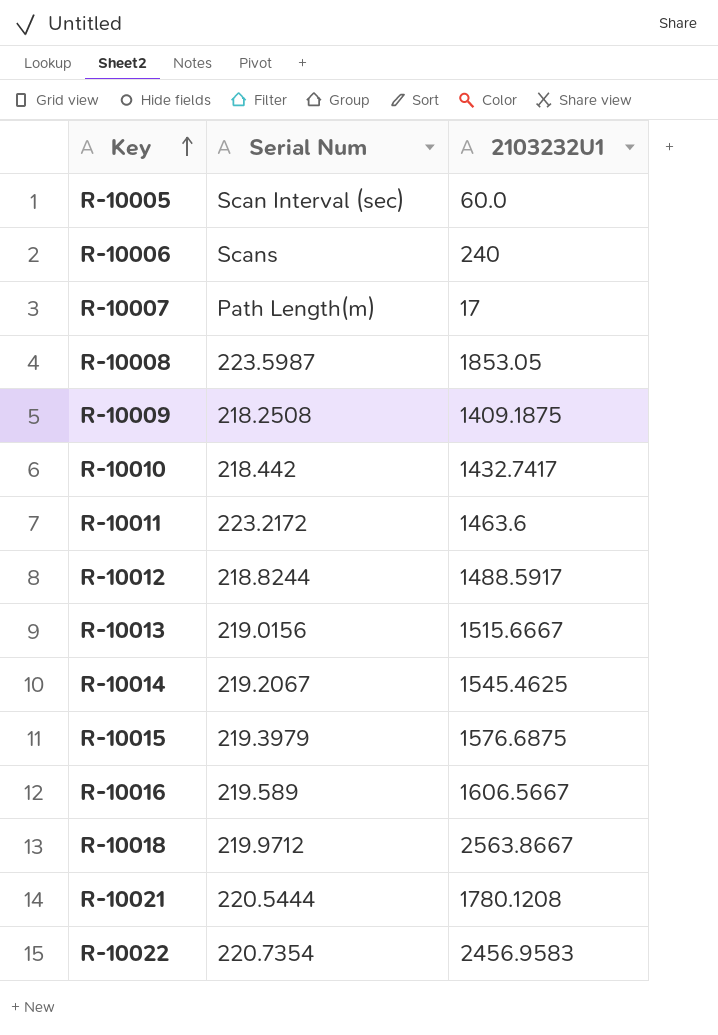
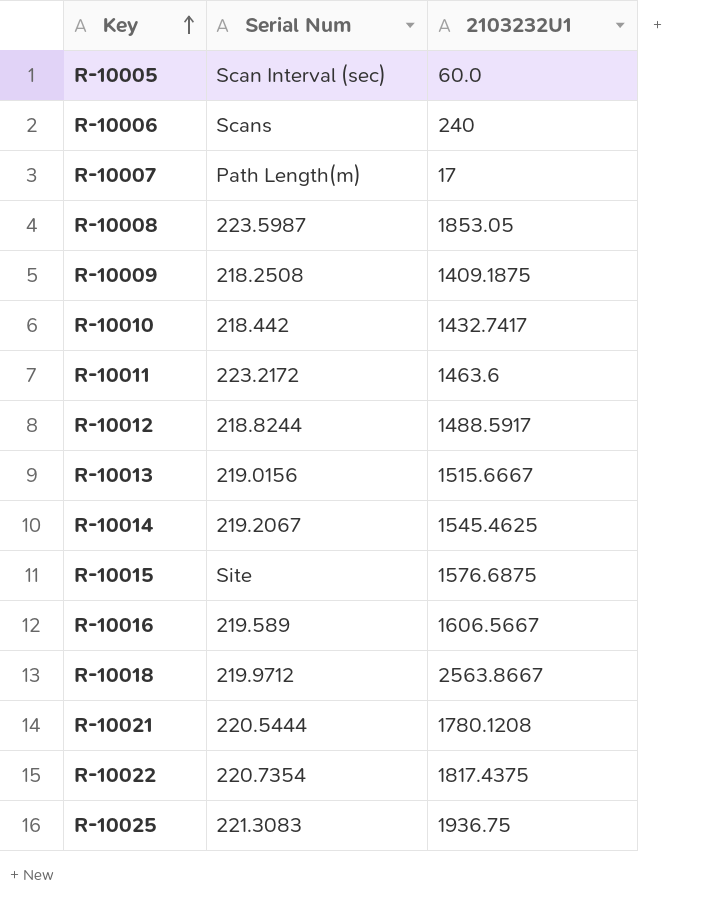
R-10015 | Serial Num: 219.3979 -> Site
R-10022 | 2103232U1: 2456.9583 -> 1817.4375
row R-10025: none -> 221.3083 | 1936.75

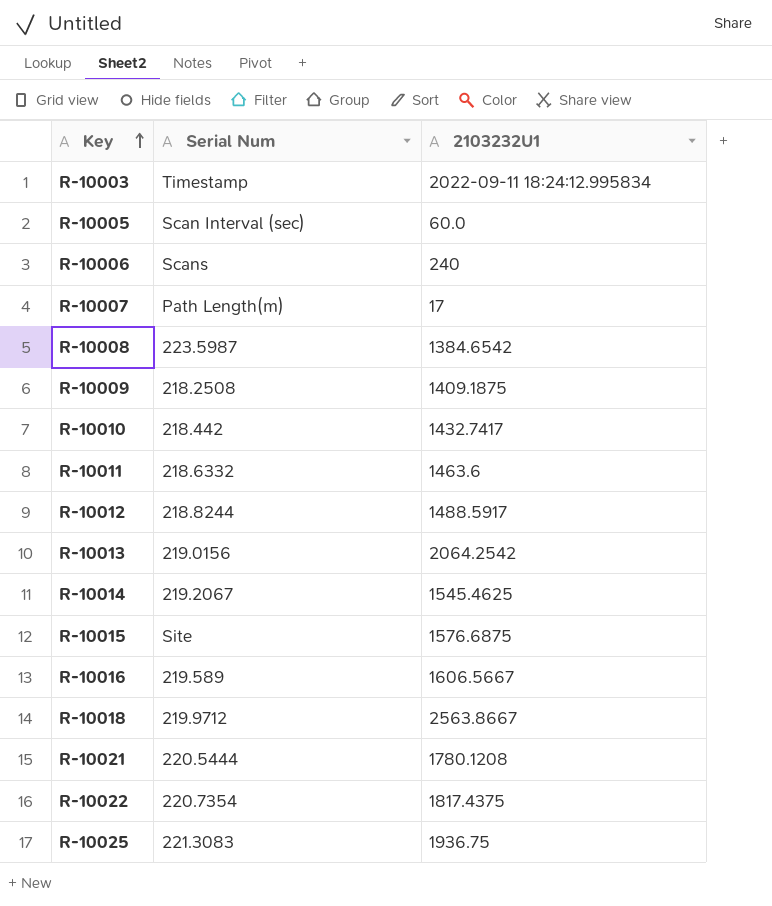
row R-10003: none -> Timestamp | 2022-09-11 18:24:12.995834
R-10008 | 2103232U1: 1853.05 -> 1384.6542
R-10011 | Serial Num: 223.2172 -> 218.6332
R-10013 | 2103232U1: 1515.6667 -> 2064.2542

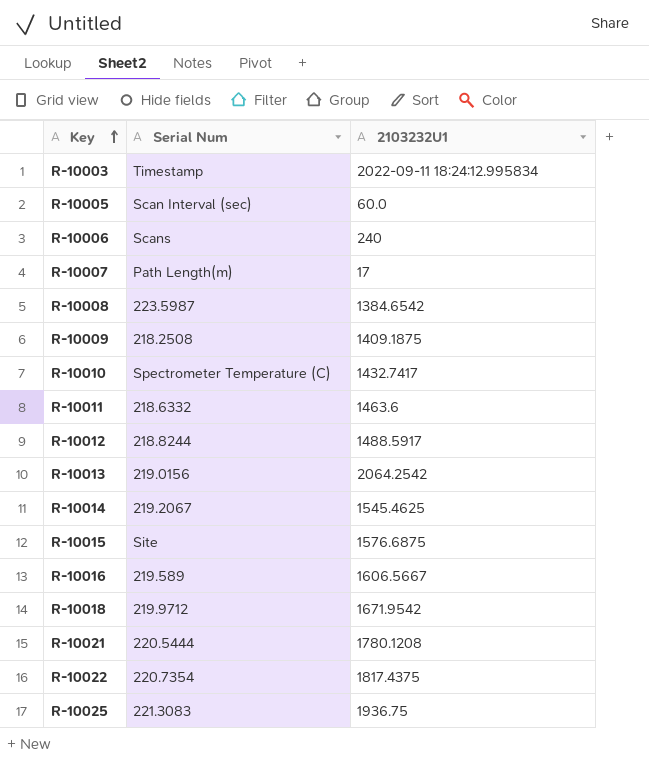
R-10010 | Serial Num: 218.442 -> Spectrometer Temperature (C)
R-10018 | 2103232U1: 2563.8667 -> 1671.9542

